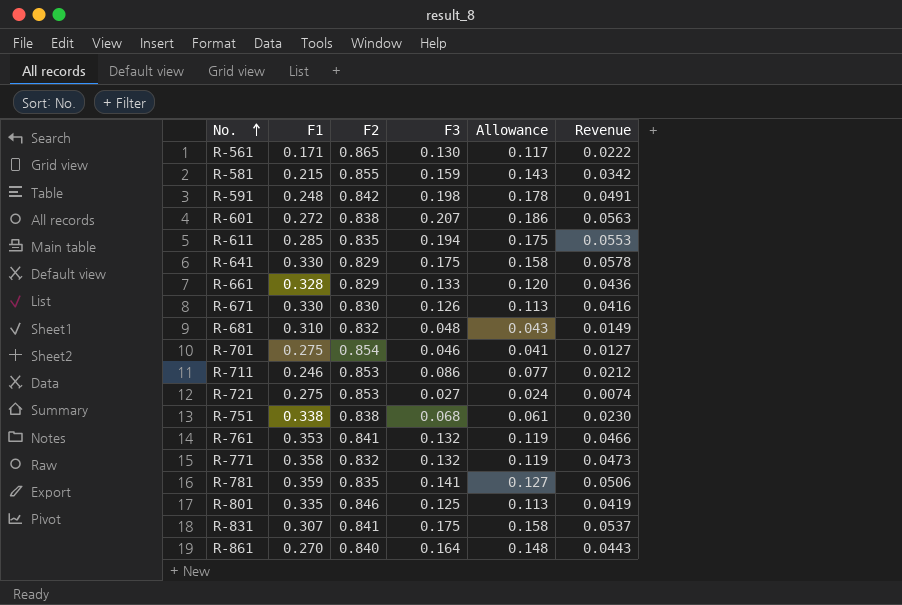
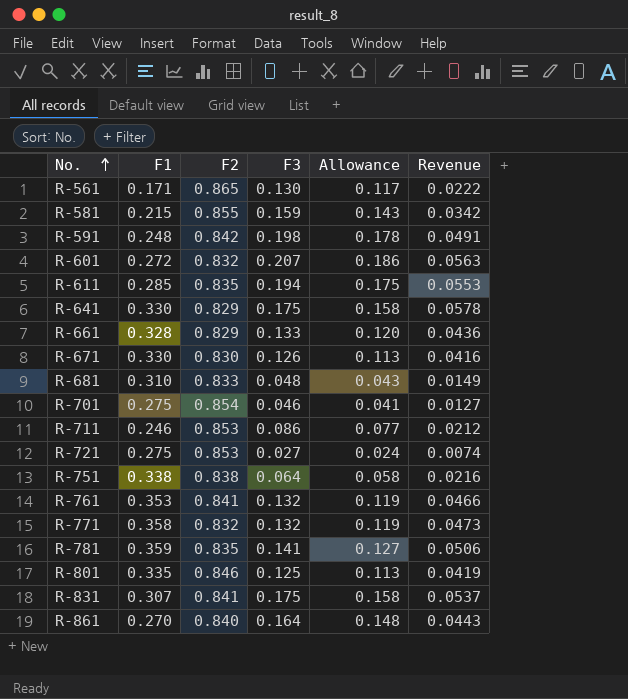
R-601 | F2: 0.838 -> 0.832
R-681 | F2: 0.832 -> 0.833
R-751 | F3: 0.068 -> 0.064
R-751 | Allowance: 0.061 -> 0.058
R-751 | Revenue: 0.0230 -> 0.0216

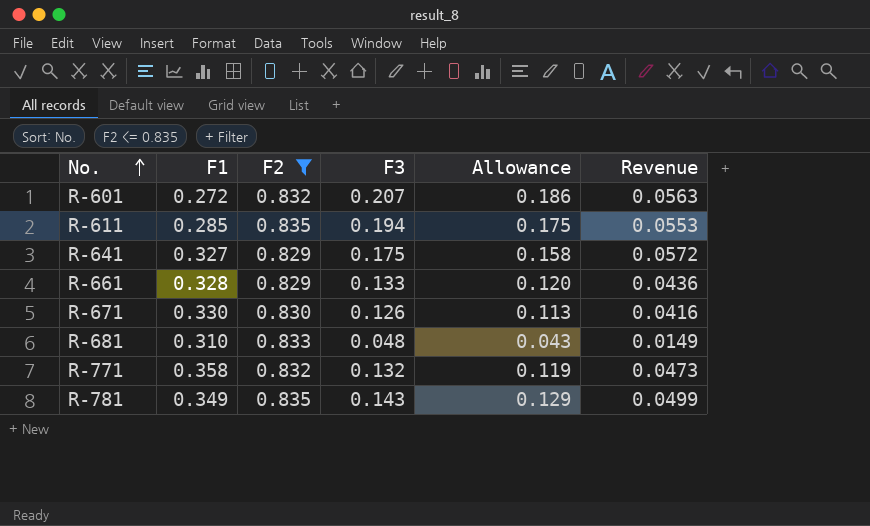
filter: none -> F2 <= 0.835
R-641 | F1: 0.330 -> 0.327
R-641 | Revenue: 0.0578 -> 0.0572
R-781 | F1: 0.359 -> 0.349
R-781 | F3: 0.141 -> 0.143
R-781 | Allowance: 0.127 -> 0.129
R-781 | Revenue: 0.0506 -> 0.0499

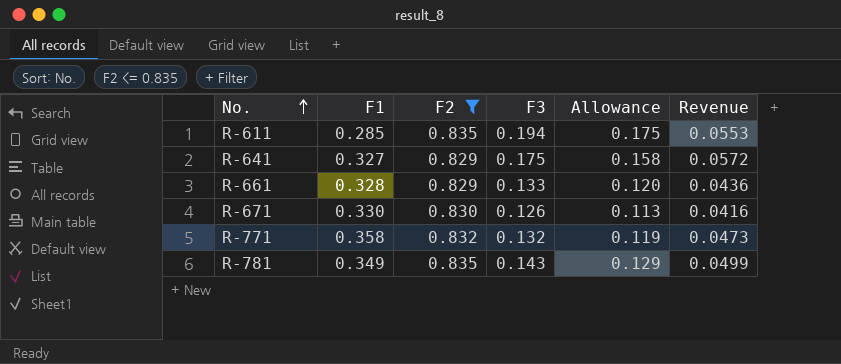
row R-601: 0.272 | 0.832 | 0.207 | 0.186 | 0.0563 -> none
row R-681: 0.310 | 0.833 | 0.048 | 0.043 | 0.0149 -> none

